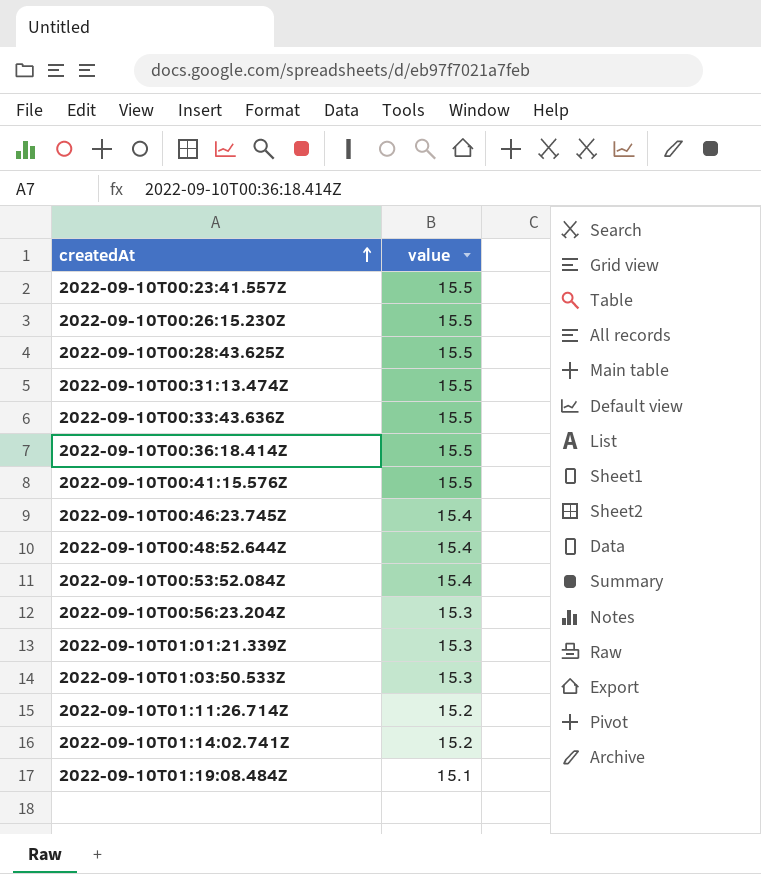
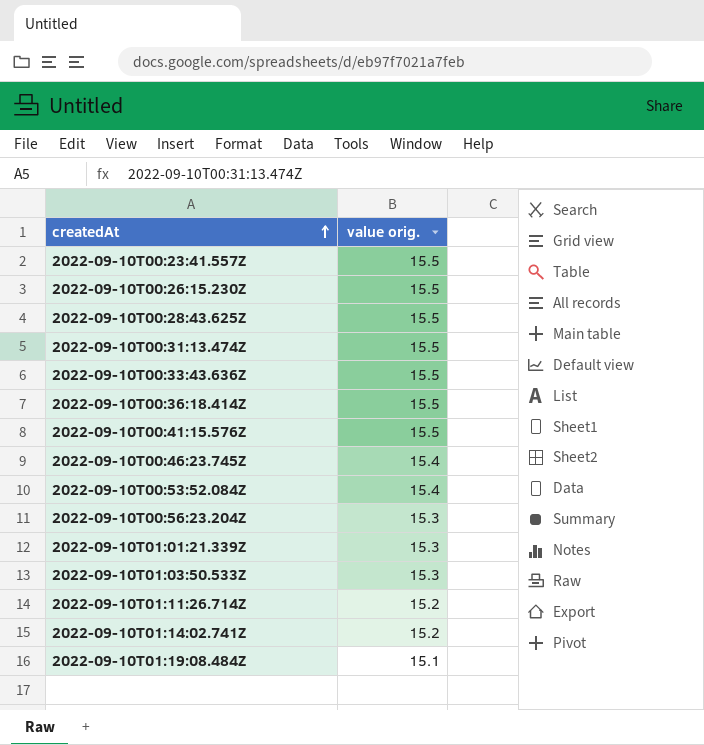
column name: value -> value orig.
row 2022-09-10T00:48:52.644Z: 15.4 -> none

